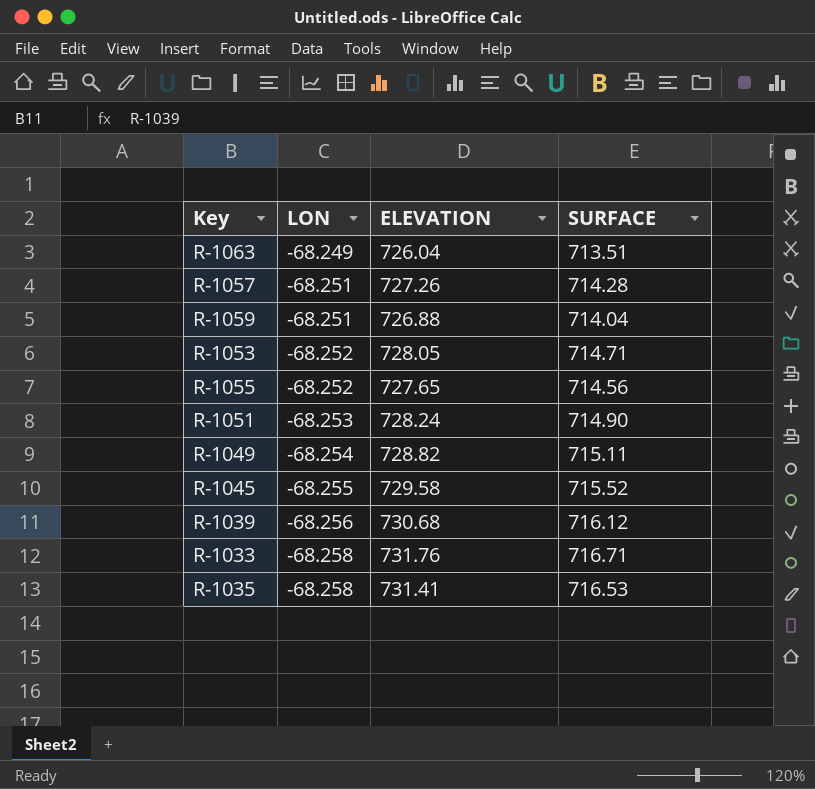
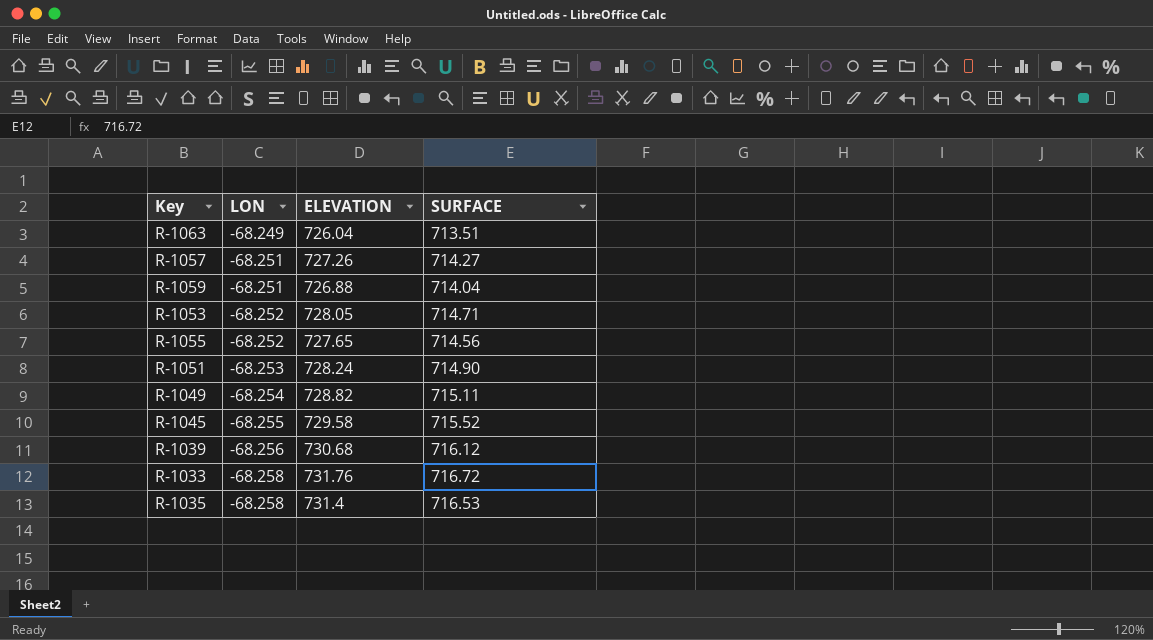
R-1057 | SURFACE: 714.28 -> 714.27
R-1033 | SURFACE: 716.71 -> 716.72
R-1035 | ELEVATION: 731.41 -> 731.4

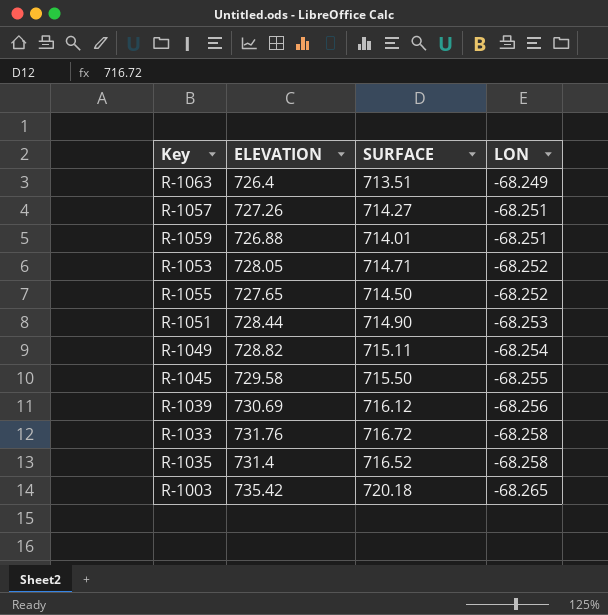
column LON | position: 2 -> 4
R-1063 | ELEVATION: 726.04 -> 726.4
R-1059 | SURFACE: 714.04 -> 714.01
R-1055 | SURFACE: 714.56 -> 714.50
R-1051 | ELEVATION: 728.24 -> 728.44
R-1045 | SURFACE: 715.52 -> 715.50
R-1039 | ELEVATION: 730.68 -> 730.69
R-1035 | SURFACE: 716.53 -> 716.52
row R-1003: none -> 735.42 | 720.18 | -68.265

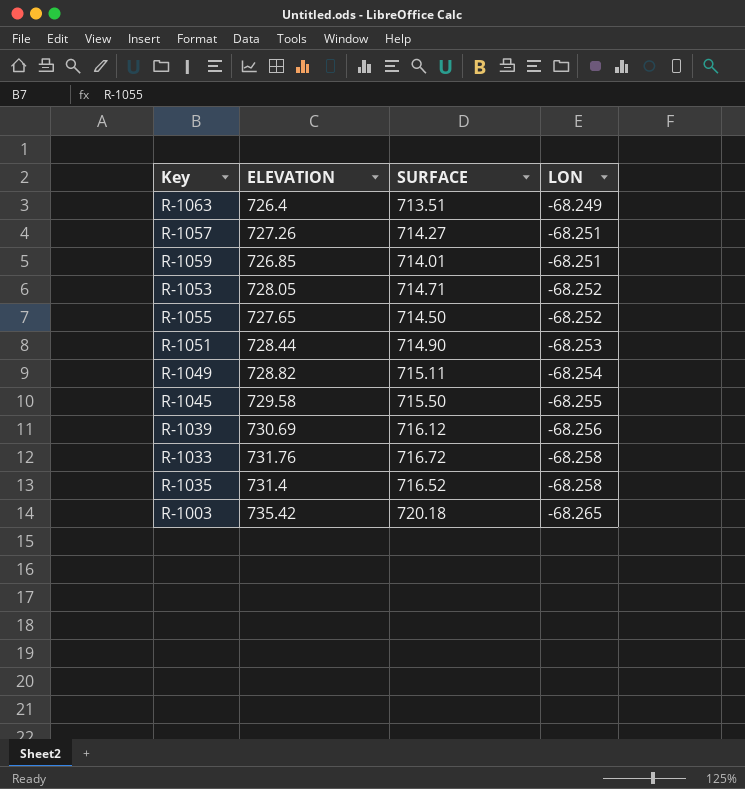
R-1059 | ELEVATION: 726.88 -> 726.85

